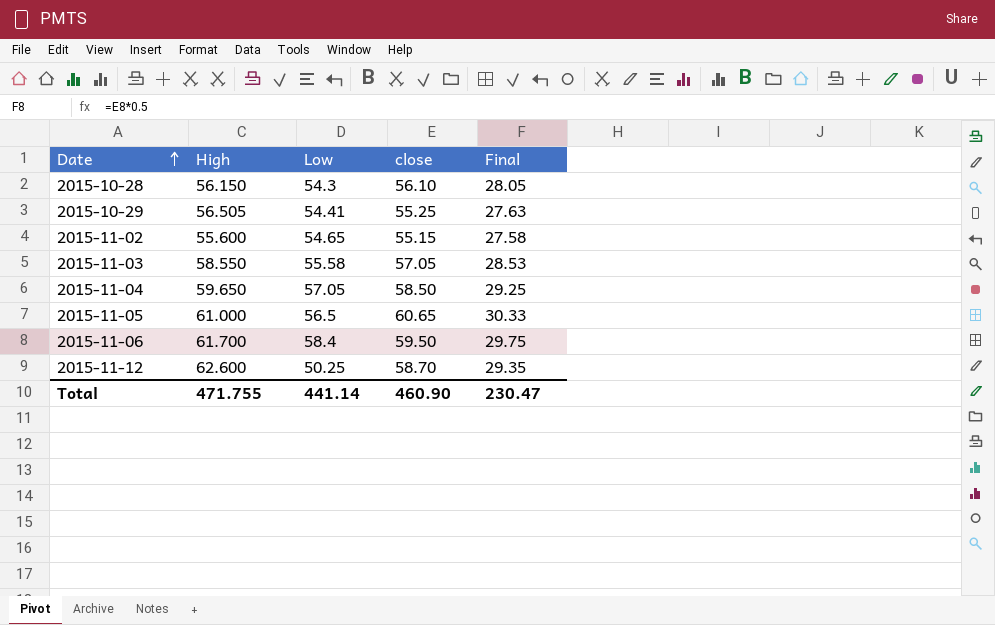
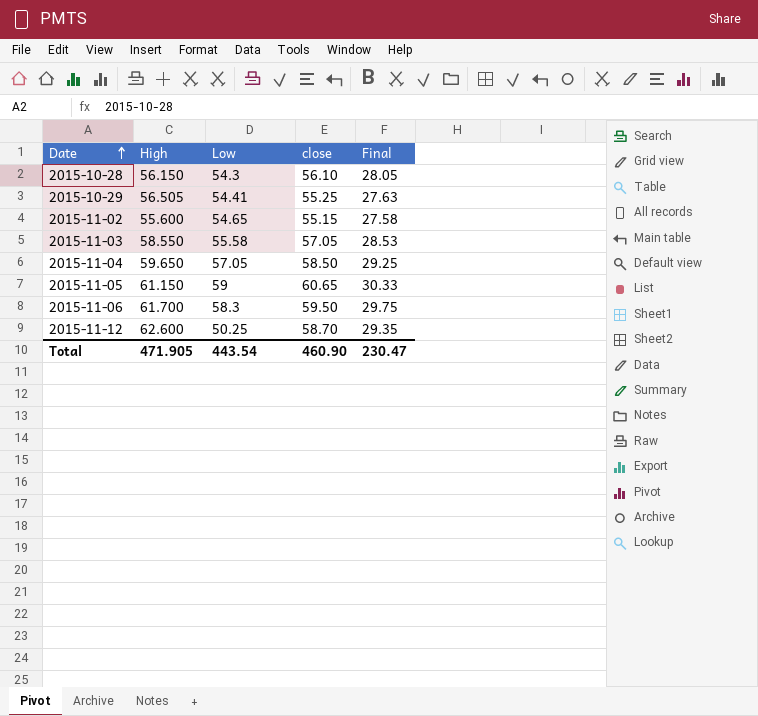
2015-11-05 | High: 61.000 -> 61.150
2015-11-05 | Low: 56.5 -> 59
2015-11-06 | Low: 58.4 -> 58.3
Total | High: 471.755 -> 471.905
Total | Low: 441.14 -> 443.54

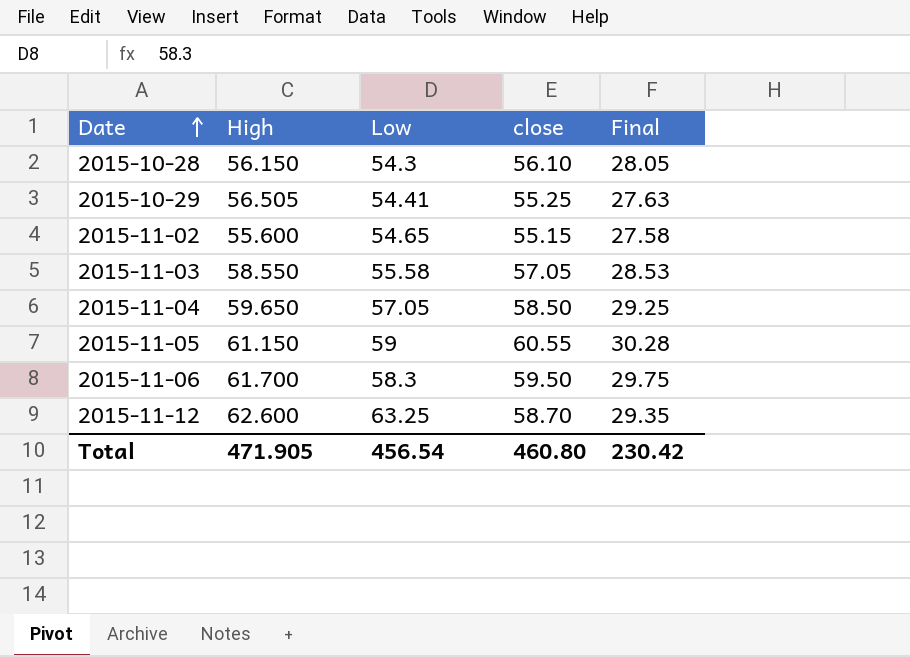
2015-11-05 | close: 60.65 -> 60.55
2015-11-05 | Final: 30.33 -> 30.28
2015-11-12 | Low: 50.25 -> 63.25
Total | Low: 443.54 -> 456.54
Total | close: 460.90 -> 460.80
Total | Final: 230.47 -> 230.42

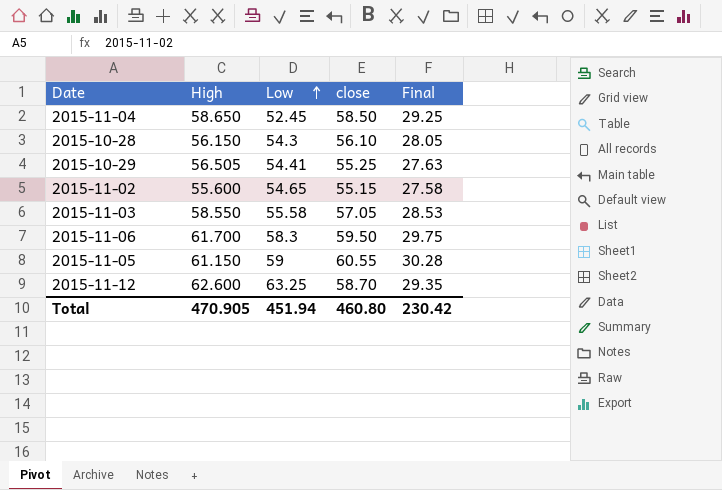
row order: Date ascending -> Low ascending
2015-11-04 | High: 59.650 -> 58.650
2015-11-04 | Low: 57.05 -> 52.45
Total | High: 471.905 -> 470.905
Total | Low: 456.54 -> 451.94

